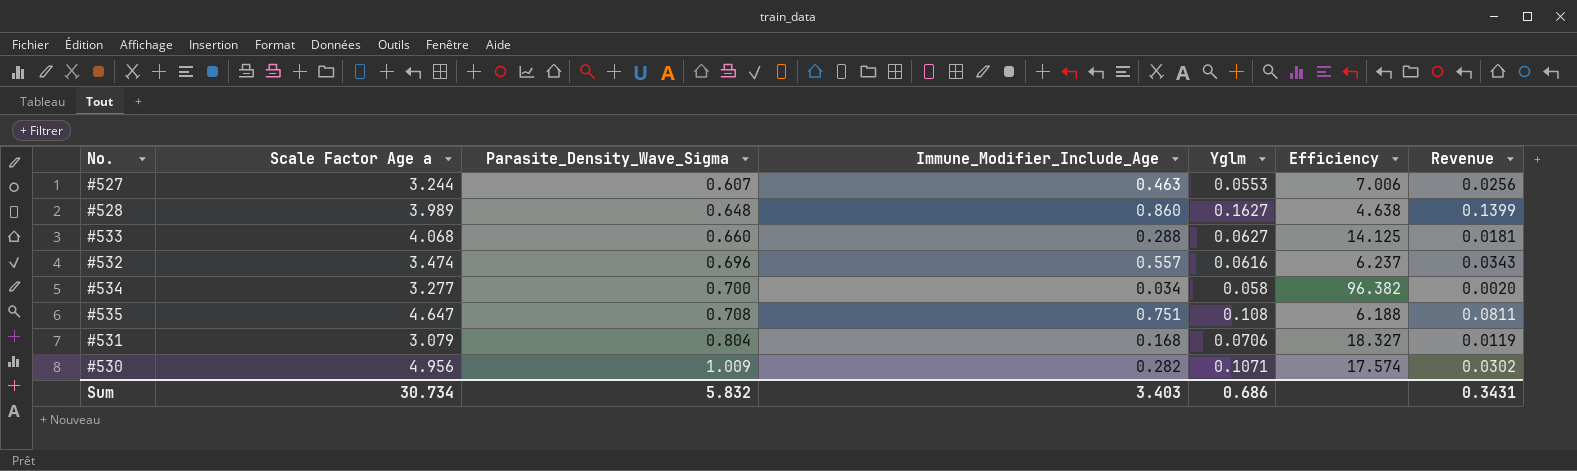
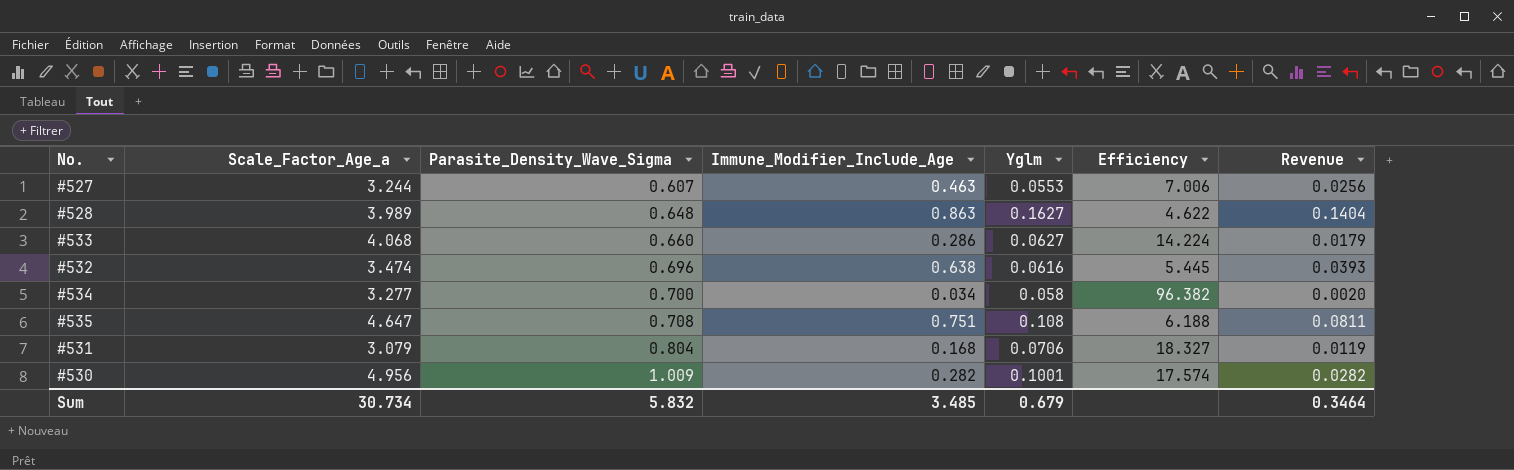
column name: Scale Factor Age a -> Scale_Factor_Age_a
#528 | Immune_Modifier_Include_Age: 0.860 -> 0.863
#528 | Efficiency: 4.638 -> 4.622
#528 | Revenue: 0.1399 -> 0.1404
#533 | Immune_Modifier_Include_Age: 0.288 -> 0.286
#533 | Efficiency: 14.125 -> 14.224
#533 | Revenue: 0.0181 -> 0.0179
#532 | Immune_Modifier_Include_Age: 0.557 -> 0.638
#532 | Efficiency: 6.237 -> 5.445
#532 | Revenue: 0.0343 -> 0.0393
#530 | Yglm: 0.1071 -> 0.1001
#530 | Revenue: 0.0302 -> 0.0282
Sum | Immune_Modifier_Include_Age: 3.403 -> 3.485
Sum | Yglm: 0.686 -> 0.679
Sum | Revenue: 0.3431 -> 0.3464

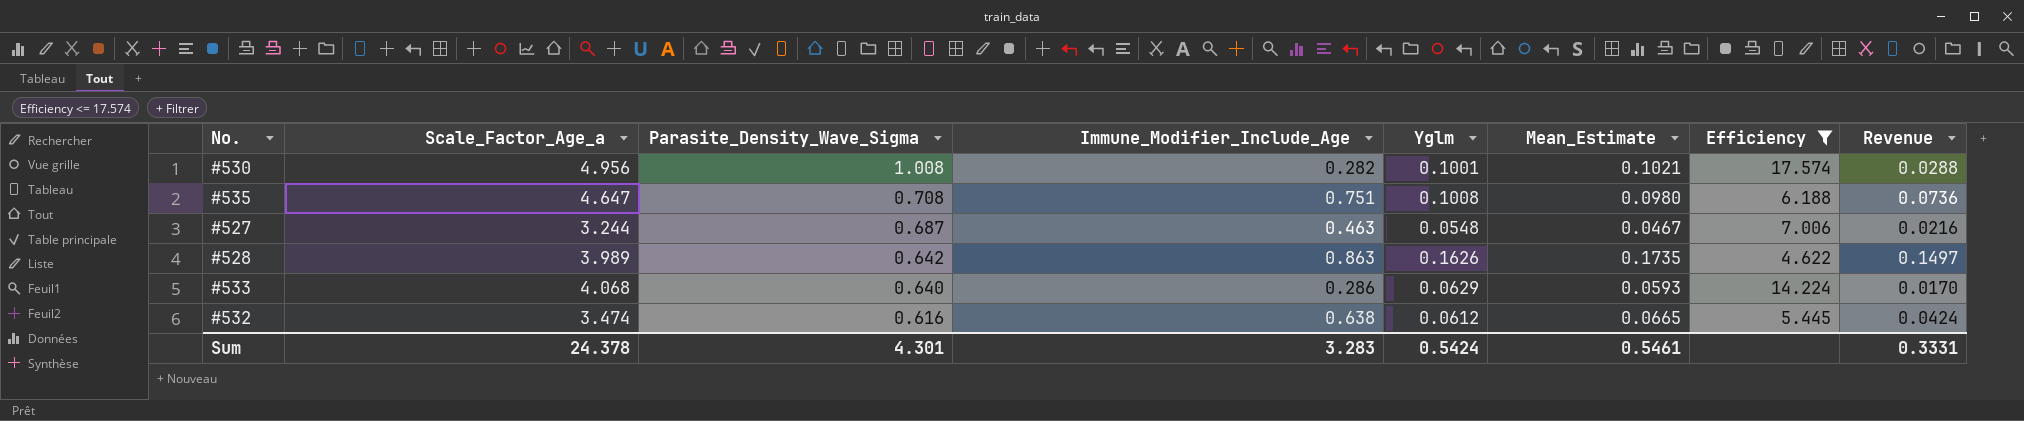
filter: none -> Efficiency <= 17.574
row order: Parasite_Density_Wave_Sigma ascending -> Parasite_Density_Wave_Sigma descending
column Mean_Estimate | position: none -> 6
column Revenue | formula: [Immune_Modifier_Include_Age] * [Yglm] -> [Immune_Modifier_Include_Age] * [Mean_Estimate]
#530 | Parasite_Density_Wave_Sigma: 1.009 -> 1.008
#535 | Yglm: 0.108 -> 0.1008
#527 | Parasite_Density_Wave_Sigma: 0.607 -> 0.687
#527 | Yglm: 0.0553 -> 0.0548
#528 | Parasite_Density_Wave_Sigma: 0.648 -> 0.642
#528 | Yglm: 0.1627 -> 0.1626
#533 | Parasite_Density_Wave_Sigma: 0.660 -> 0.640
#533 | Yglm: 0.0627 -> 0.0629
#532 | Parasite_Density_Wave_Sigma: 0.696 -> 0.616
#532 | Yglm: 0.0616 -> 0.0612
Sum | Scale_Factor_Age_a: 30.734 -> 24.378
Sum | Parasite_Density_Wave_Sigma: 5.832 -> 4.301
Sum | Immune_Modifier_Include_Age: 3.485 -> 3.283
Sum | Yglm: 0.679 -> 0.5424
Sum | Revenue: 0.3464 -> 0.3331

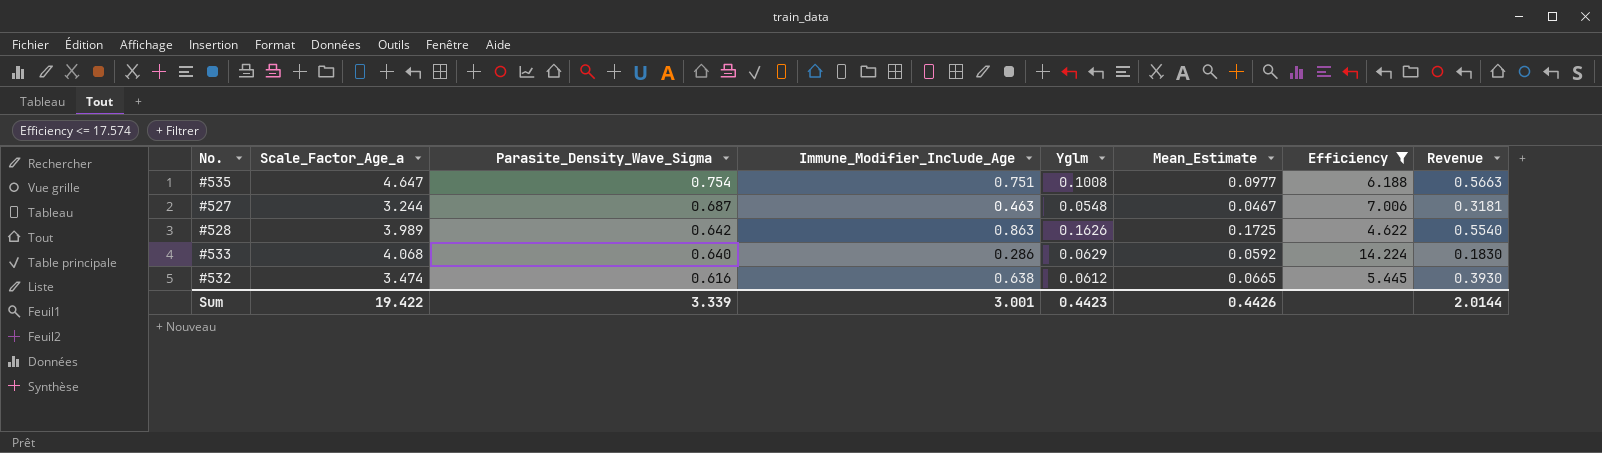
column Revenue | formula: [Immune_Modifier_Include_Age] * [Mean_Estimate] -> [Parasite_Density_Wave_Sigma] * [Immune_Modifier_Include_Age]
row #530: 4.956 | 1.008 | 0.282 | 0.1001 | 0.1021 | 17.574 | 0.0288 -> none
#535 | Parasite_Density_Wave_Sigma: 0.708 -> 0.754
#535 | Mean_Estimate: 0.0980 -> 0.0977
#528 | Mean_Estimate: 0.1735 -> 0.1725
#533 | Mean_Estimate: 0.0593 -> 0.0592
Sum | Scale_Factor_Age_a: 24.378 -> 19.422
Sum | Parasite_Density_Wave_Sigma: 4.301 -> 3.339
Sum | Immune_Modifier_Include_Age: 3.283 -> 3.001
Sum | Yglm: 0.5424 -> 0.4423
Sum | Mean_Estimate: 0.5461 -> 0.4426
Sum | Revenue: 0.3331 -> 2.0144

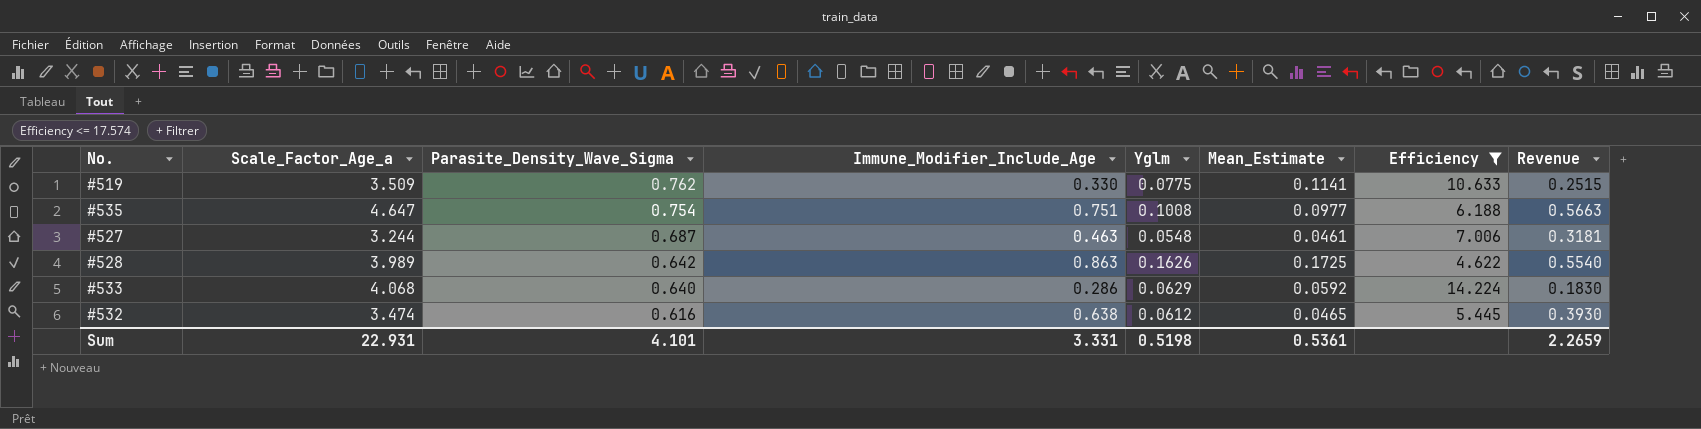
row #519: none -> 3.509 | 0.762 | 0.330 | 0.0775 | 0.1141 | 10.633 | 0.2515
#527 | Mean_Estimate: 0.0467 -> 0.0461
#532 | Mean_Estimate: 0.0665 -> 0.0465
Sum | Scale_Factor_Age_a: 19.422 -> 22.931
Sum | Parasite_Density_Wave_Sigma: 3.339 -> 4.101
Sum | Immune_Modifier_Include_Age: 3.001 -> 3.331
Sum | Yglm: 0.4423 -> 0.5198
Sum | Mean_Estimate: 0.4426 -> 0.5361
Sum | Revenue: 2.0144 -> 2.2659

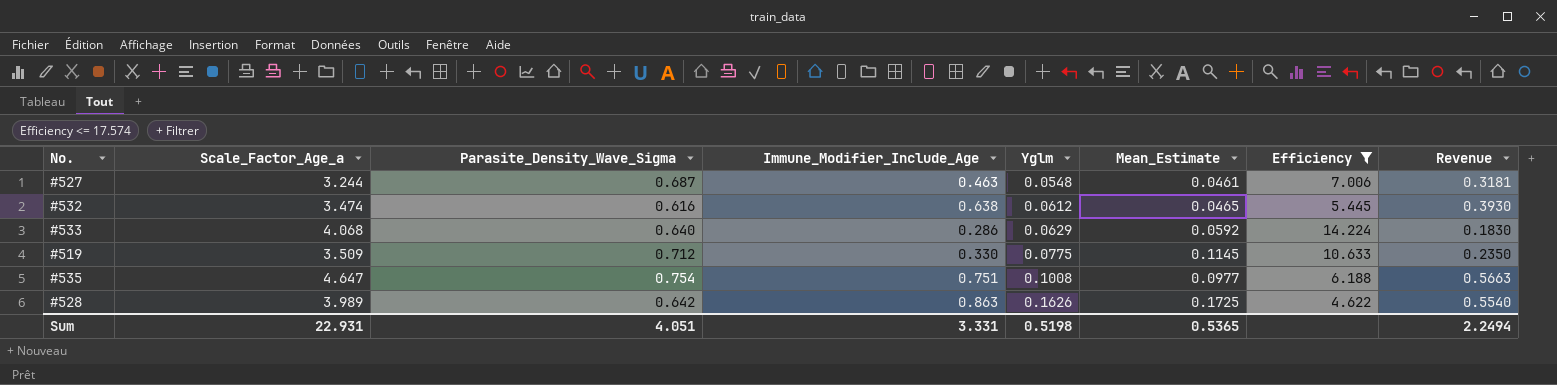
row order: Parasite_Density_Wave_Sigma descending -> Yglm ascending
#519 | Parasite_Density_Wave_Sigma: 0.762 -> 0.712
#519 | Mean_Estimate: 0.1141 -> 0.1145
#519 | Revenue: 0.2515 -> 0.2350
Sum | Parasite_Density_Wave_Sigma: 4.101 -> 4.051
Sum | Mean_Estimate: 0.5361 -> 0.5365
Sum | Revenue: 2.2659 -> 2.2494

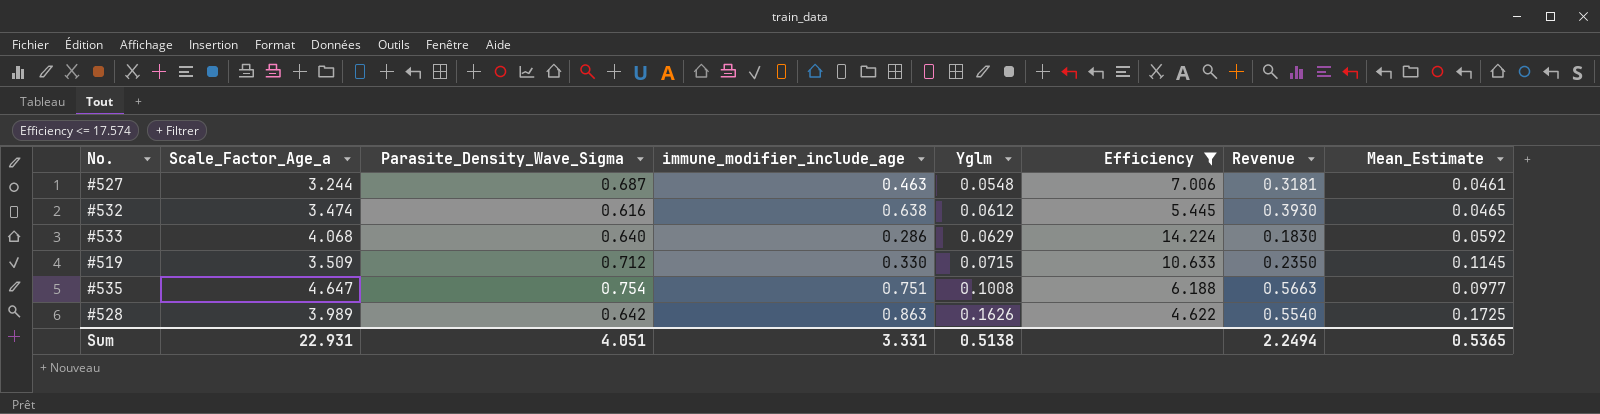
column name: Immune_Modifier_Include_Age -> immune_modifier_include_age
column Mean_Estimate | position: 6 -> 8
#519 | Yglm: 0.0775 -> 0.0715
Sum | Yglm: 0.5198 -> 0.5138

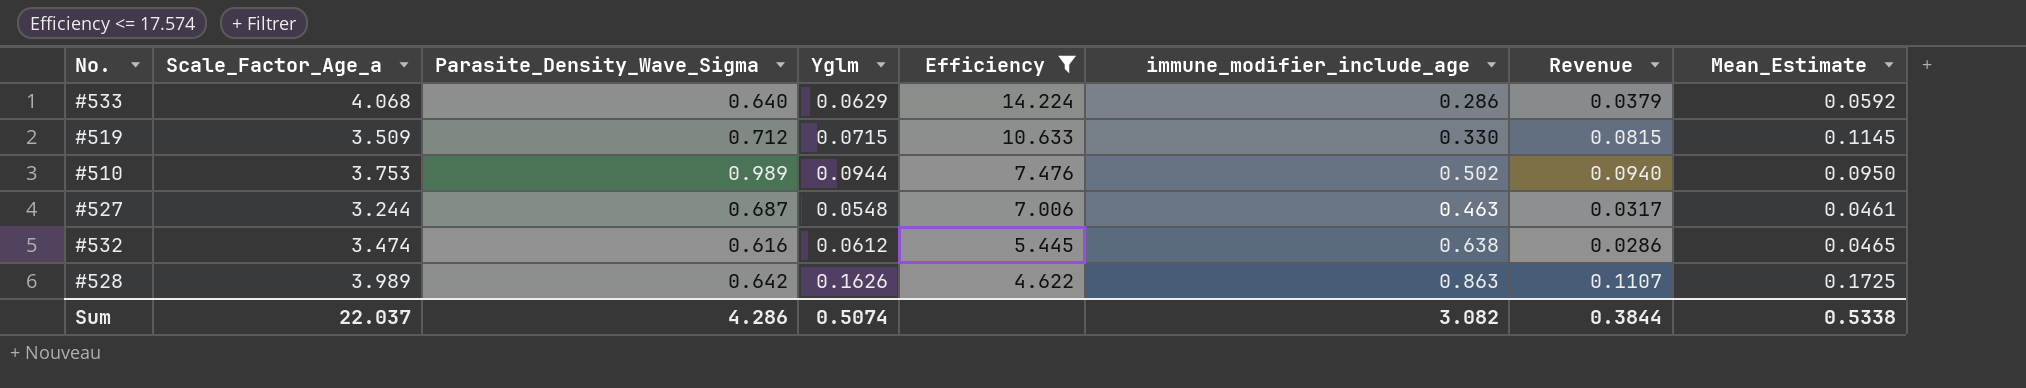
row order: Yglm ascending -> Efficiency descending
column immune_modifier_include_age | position: 4 -> 6
column Revenue | formula: [Parasite_Density_Wave_Sigma] * [immune_modifier_include_age] -> [Parasite_Density_Wave_Sigma] * [Mean_Estimate]
row #535: 4.647 | 0.754 | 0.751 | 0.1008 | 6.188 | 0.5663 | 0.0977 -> none
row #510: none -> 3.753 | 0.989 | 0.0944 | 7.476 | 0.502 | 0.0940 | 0.0950
Sum | Scale_Factor_Age_a: 22.931 -> 22.037
Sum | Parasite_Density_Wave_Sigma: 4.051 -> 4.286
Sum | Yglm: 0.5138 -> 0.5074
Sum | immune_modifier_include_age: 3.331 -> 3.082
Sum | Revenue: 2.2494 -> 0.3844
Sum | Mean_Estimate: 0.5365 -> 0.5338

